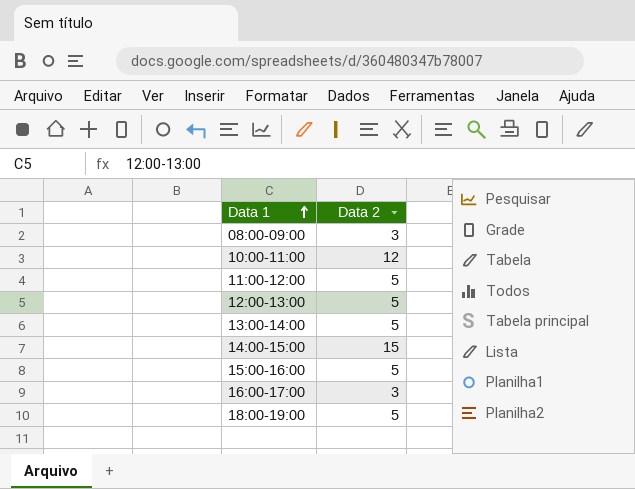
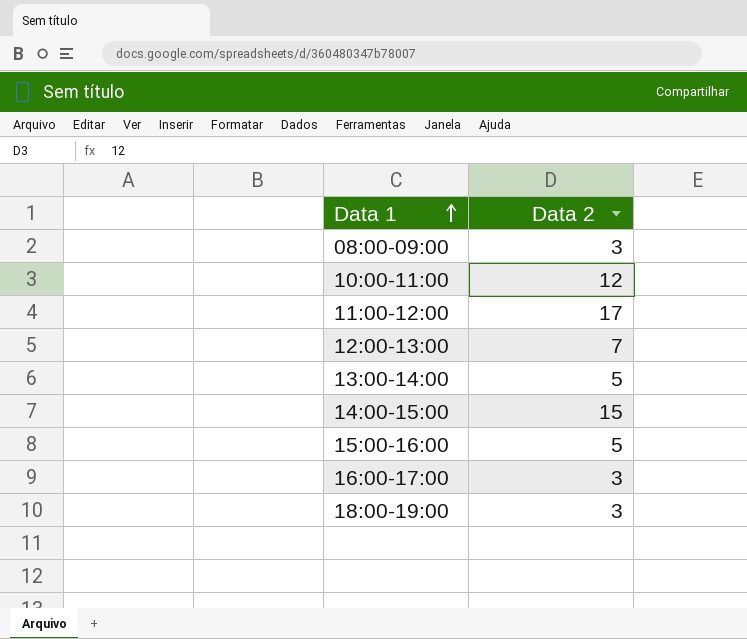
11:00-12:00 | Data 2: 5 -> 17
12:00-13:00 | Data 2: 5 -> 7
18:00-19:00 | Data 2: 5 -> 3

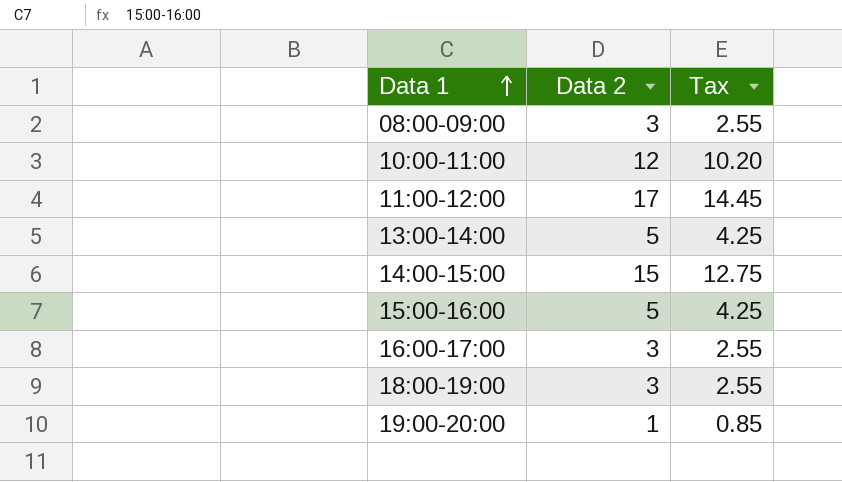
column Tax | formula: none -> [Data 2] * 0.85
row 12:00-13:00: 7 -> none
row 19:00-20:00: none -> 1 | 0.85

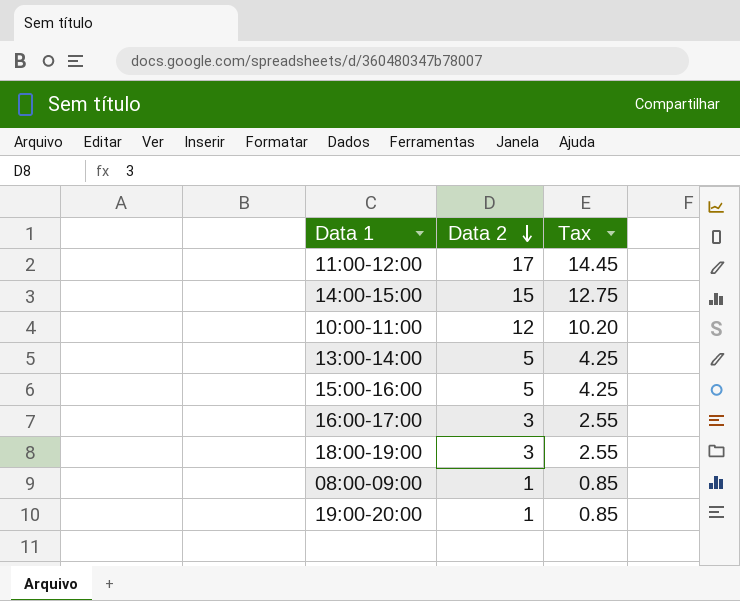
row order: Data 1 ascending -> Data 2 descending
08:00-09:00 | Data 2: 3 -> 1
08:00-09:00 | Tax: 2.55 -> 0.85

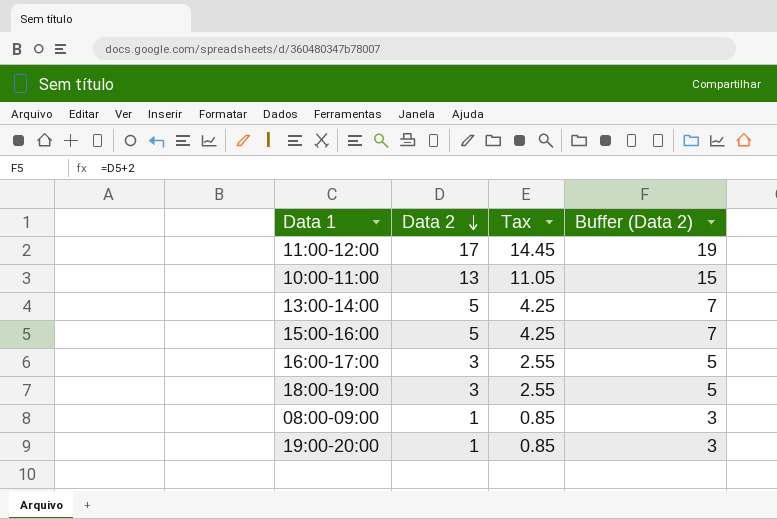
column Buffer (Data 2) | formula: none -> [Data 2] + 2
row 14:00-15:00: 15 | 12.75 -> none
10:00-11:00 | Data 2: 12 -> 13
10:00-11:00 | Tax: 10.20 -> 11.05

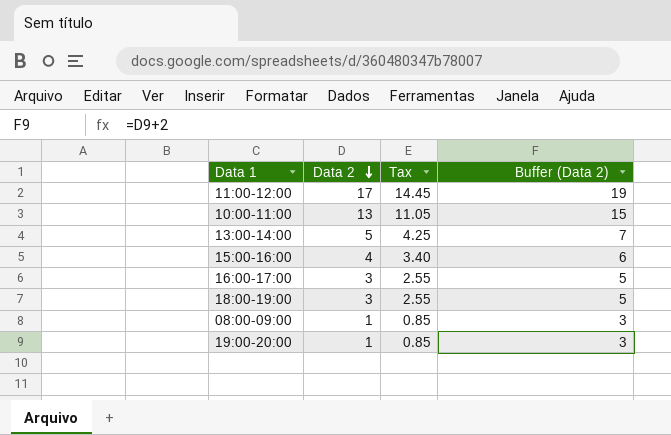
15:00-16:00 | Data 2: 5 -> 4
15:00-16:00 | Tax: 4.25 -> 3.40
15:00-16:00 | Buffer (Data 2): 7 -> 6

